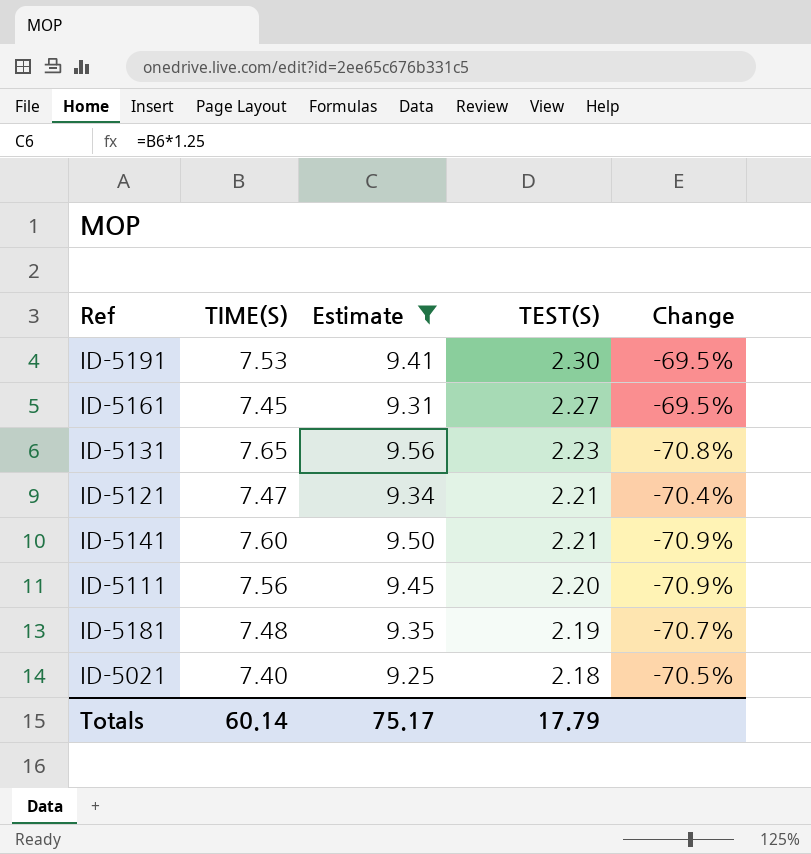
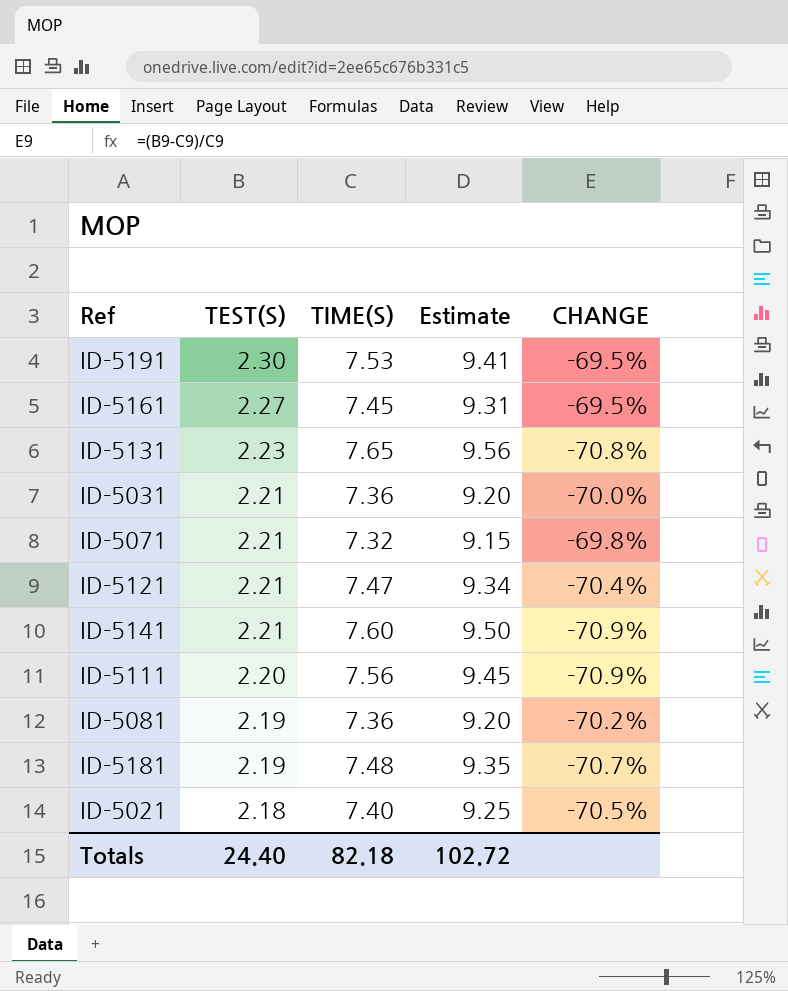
filter: Estimate >= 9.25 -> none
column TEST(S) | position: 4 -> 2
column name: Change -> CHANGE
Totals | TEST(S): 17.79 -> 24.40
Totals | TIME(S): 60.14 -> 82.18
Totals | Estimate: 75.17 -> 102.72

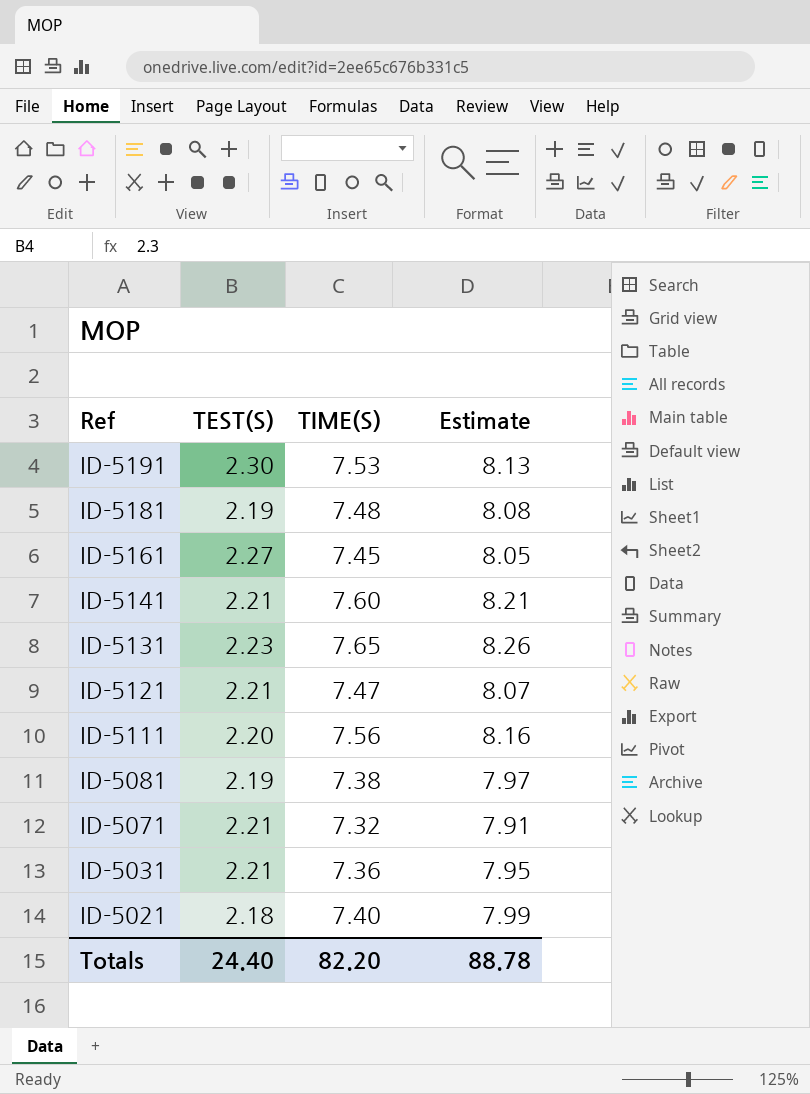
row order: TEST(S) descending -> Ref descending
column CHANGE | formula: ([TEST(S)] - [TIME(S)]) / [TIME(S)] -> none
column Estimate | formula: [TIME(S)] * 1.25 -> [TIME(S)] * 1.08
ID-5081 | TIME(S): 7.36 -> 7.38
Totals | TIME(S): 82.18 -> 82.20
Totals | Estimate: 102.72 -> 88.78

